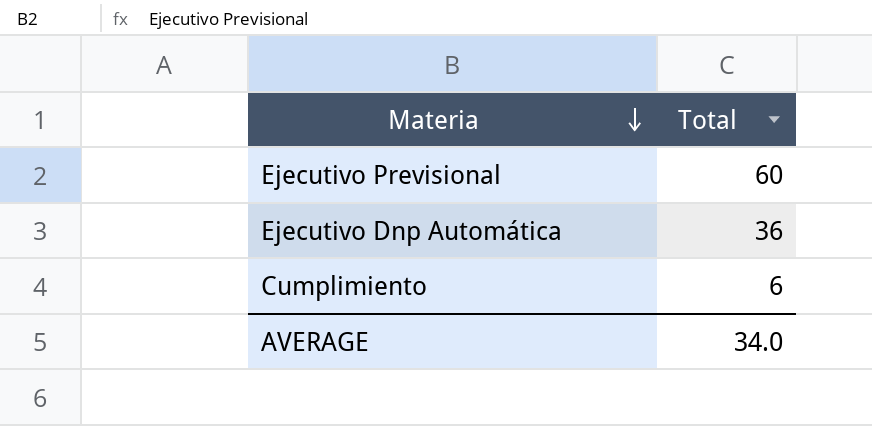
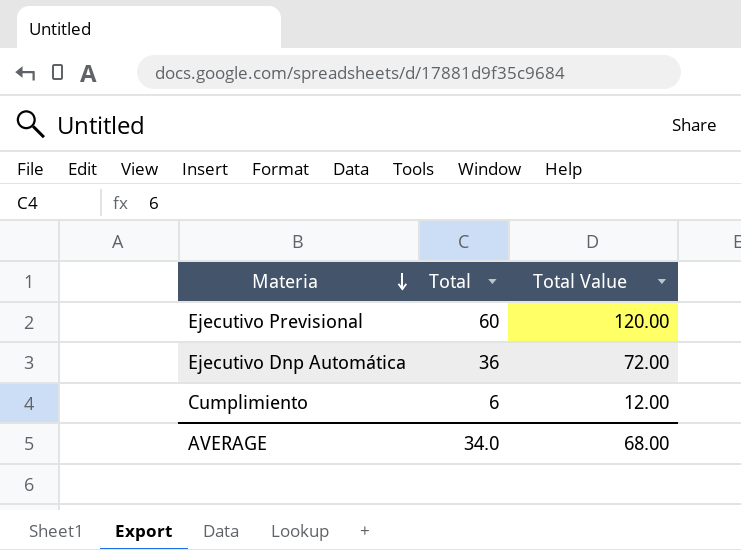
column Total Value | formula: none -> [Total] * 2

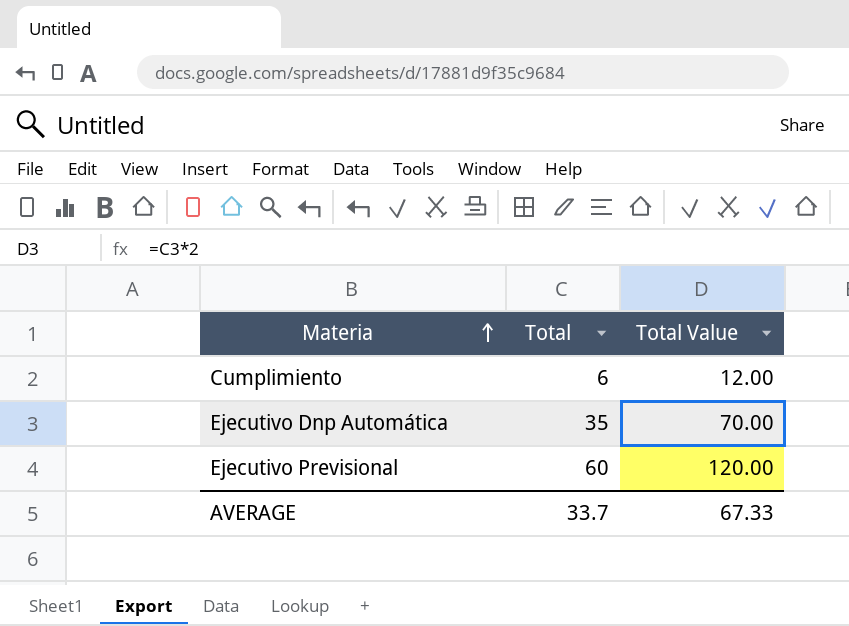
row order: Materia descending -> Materia ascending
Ejecutivo Dnp Automática | Total: 36 -> 35
Ejecutivo Dnp Automática | Total Value: 72.00 -> 70.00
AVERAGE | Total: 34.0 -> 33.7
AVERAGE | Total Value: 68.00 -> 67.33

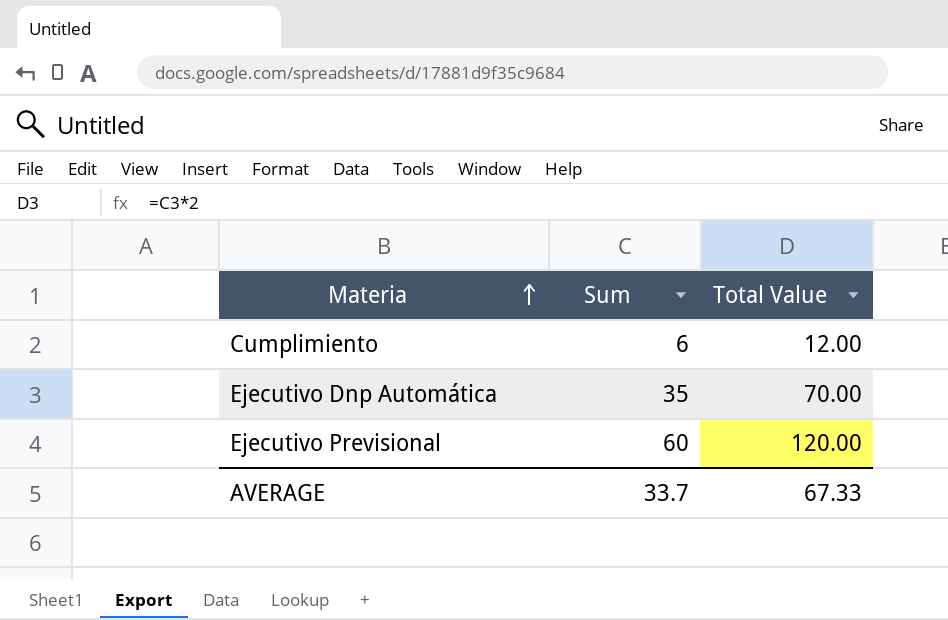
column name: Total -> Sum

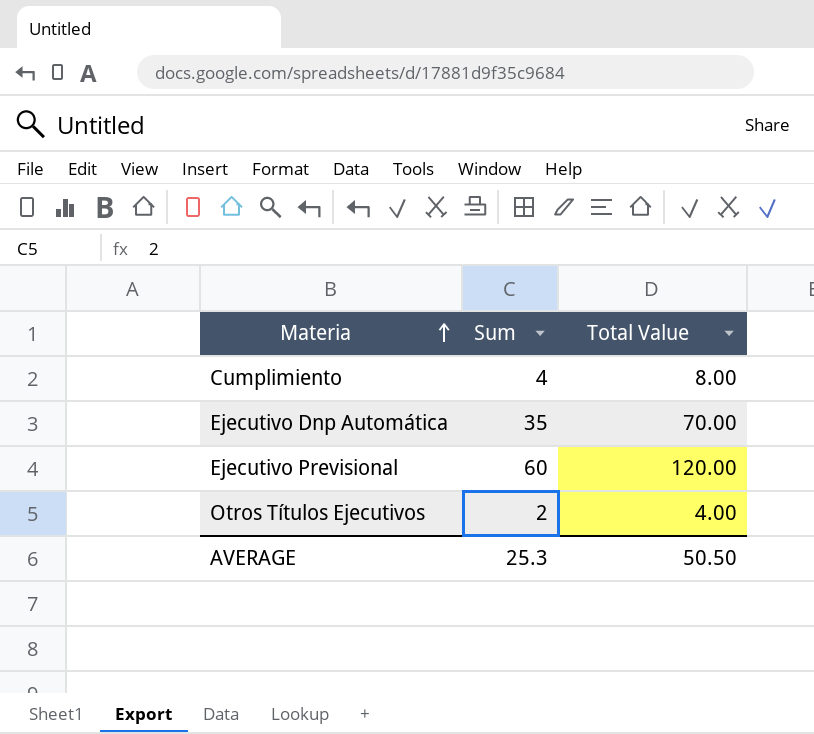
Cumplimiento | Sum: 6 -> 4
Cumplimiento | Total Value: 12.00 -> 8.00
row Otros Títulos Ejecutivos: none -> 2 | 4.00
AVERAGE | Sum: 33.7 -> 25.3
AVERAGE | Total Value: 67.33 -> 50.50

